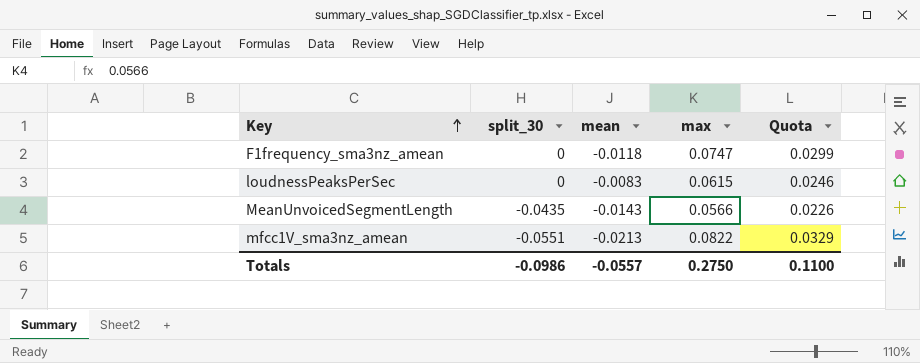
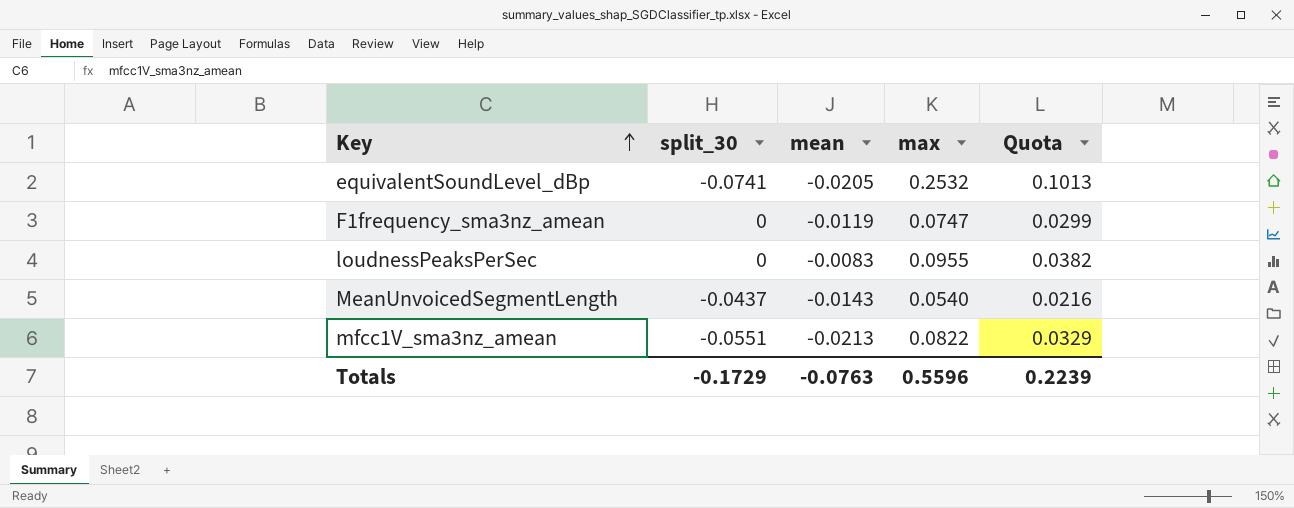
row equivalentSoundLevel_dBp: none -> -0.0741 | -0.0205 | 0.2532 | 0.1013
F1frequency_sma3nz_amean | mean: -0.0118 -> -0.0119
loudnessPeaksPerSec | max: 0.0615 -> 0.0955
loudnessPeaksPerSec | Quota: 0.0246 -> 0.0382
MeanUnvoicedSegmentLength | split_30: -0.0435 -> -0.0437
MeanUnvoicedSegmentLength | max: 0.0566 -> 0.0540
MeanUnvoicedSegmentLength | Quota: 0.0226 -> 0.0216
Totals | split_30: -0.0986 -> -0.1729
Totals | mean: -0.0557 -> -0.0763
Totals | max: 0.2750 -> 0.5596
Totals | Quota: 0.1100 -> 0.2239

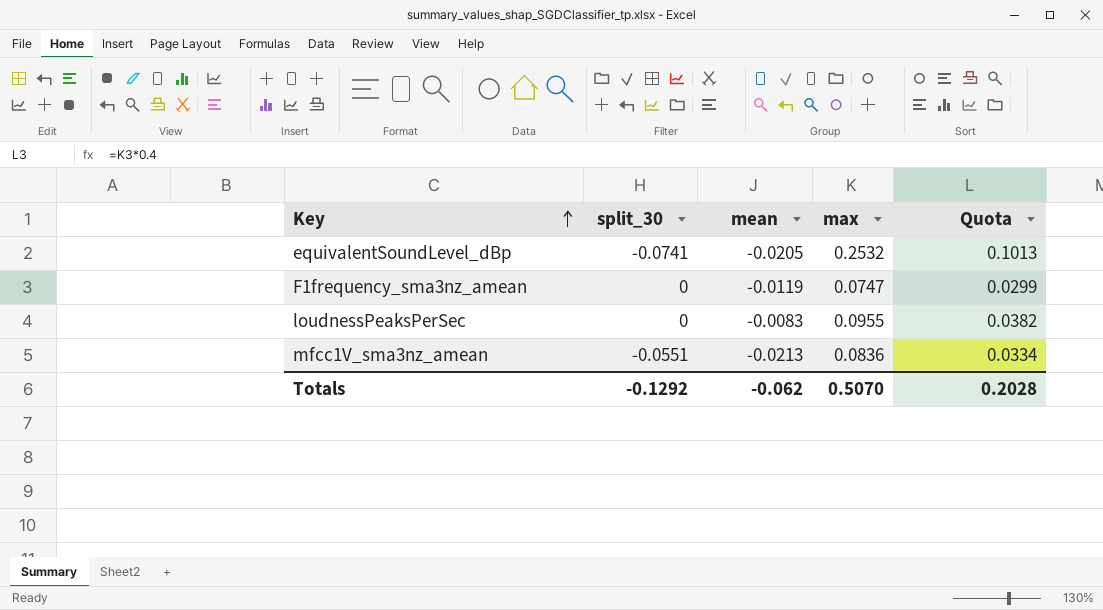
row MeanUnvoicedSegmentLength: -0.0437 | -0.0143 | 0.0540 | 0.0216 -> none
mfcc1V_sma3nz_amean | max: 0.0822 -> 0.0836
mfcc1V_sma3nz_amean | Quota: 0.0329 -> 0.0334
Totals | split_30: -0.1729 -> -0.1292
Totals | mean: -0.0763 -> -0.062
Totals | max: 0.5596 -> 0.5070
Totals | Quota: 0.2239 -> 0.2028

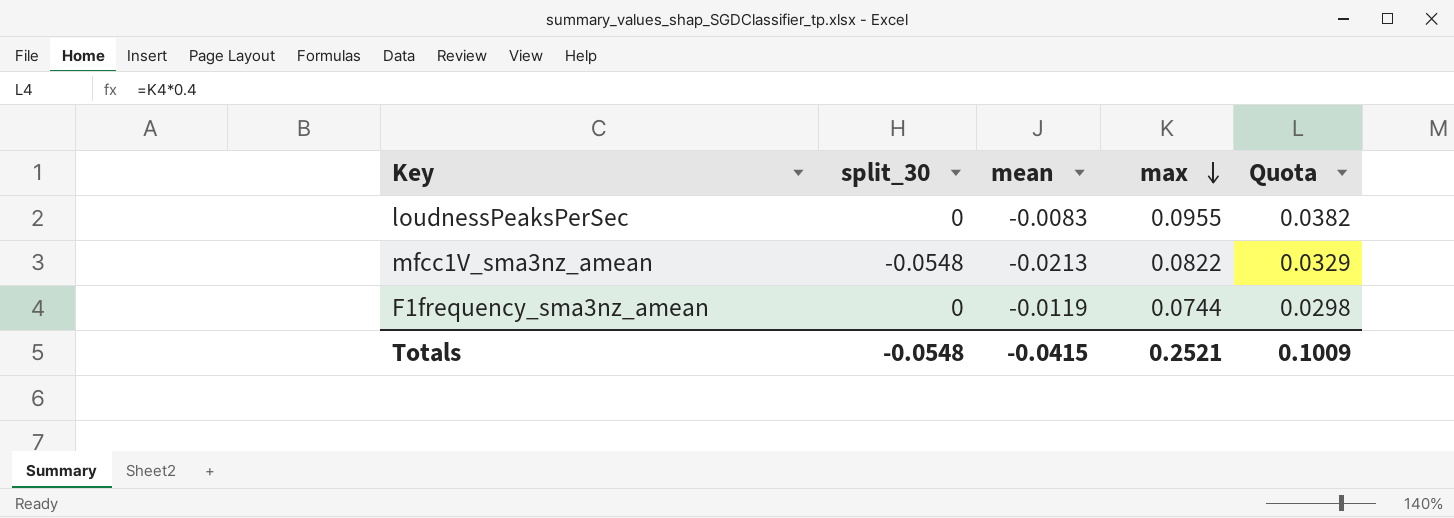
row order: Key ascending -> max descending
row equivalentSoundLevel_dBp: -0.0741 | -0.0205 | 0.2532 | 0.1013 -> none
mfcc1V_sma3nz_amean | split_30: -0.0551 -> -0.0548
mfcc1V_sma3nz_amean | max: 0.0836 -> 0.0822
mfcc1V_sma3nz_amean | Quota: 0.0334 -> 0.0329
F1frequency_sma3nz_amean | max: 0.0747 -> 0.0744
F1frequency_sma3nz_amean | Quota: 0.0299 -> 0.0298
Totals | split_30: -0.1292 -> -0.0548
Totals | mean: -0.062 -> -0.0415
Totals | max: 0.5070 -> 0.2521
Totals | Quota: 0.2028 -> 0.1009

